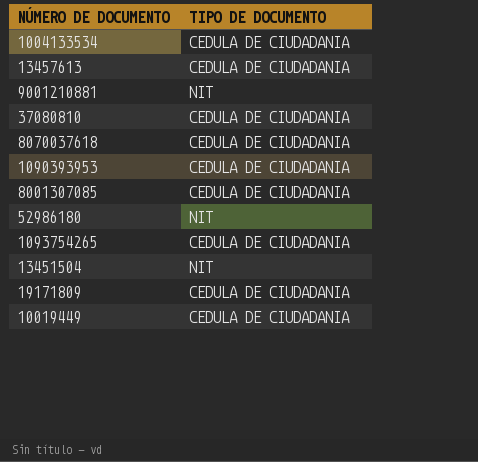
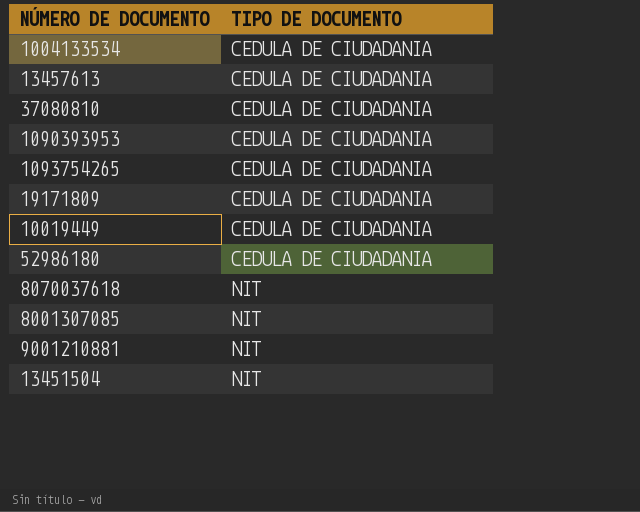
row order: none -> TIPO DE DOCUMENTO ascending
52986180 | TIPO DE DOCUMENTO: NIT -> CEDULA DE CIUDADANIA
8070037618 | TIPO DE DOCUMENTO: CEDULA DE CIUDADANIA -> NIT
8001307085 | TIPO DE DOCUMENTO: CEDULA DE CIUDADANIA -> NIT

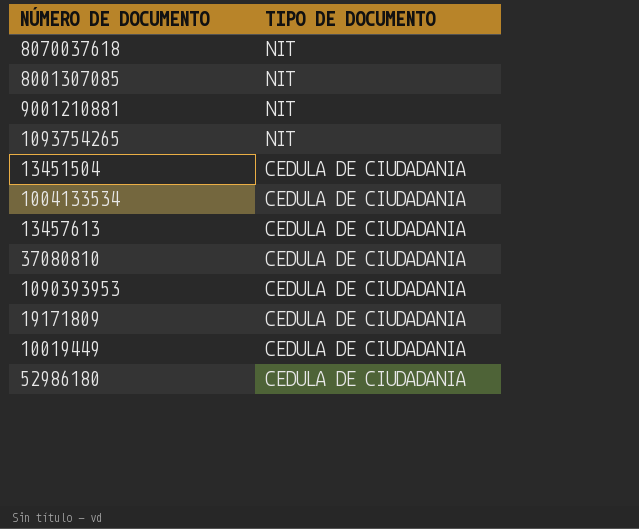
row order: TIPO DE DOCUMENTO ascending -> TIPO DE DOCUMENTO descending
1093754265 | TIPO DE DOCUMENTO: CEDULA DE CIUDADANIA -> NIT
13451504 | TIPO DE DOCUMENTO: NIT -> CEDULA DE CIUDADANIA

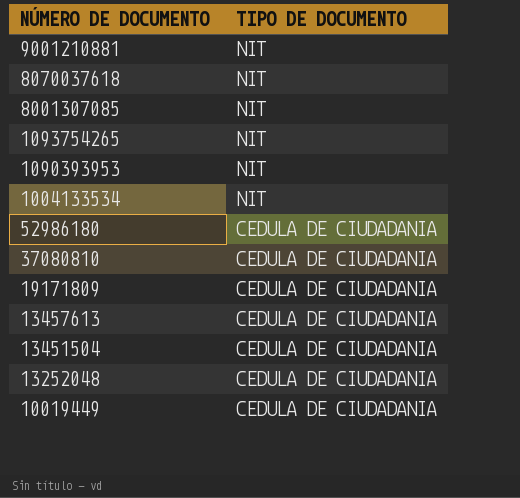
row order: TIPO DE DOCUMENTO descending -> NÚMERO DE DOCUMENTO descending
1090393953 | TIPO DE DOCUMENTO: CEDULA DE CIUDADANIA -> NIT
1004133534 | TIPO DE DOCUMENTO: CEDULA DE CIUDADANIA -> NIT
row 13252048: none -> CEDULA DE CIUDADANIA

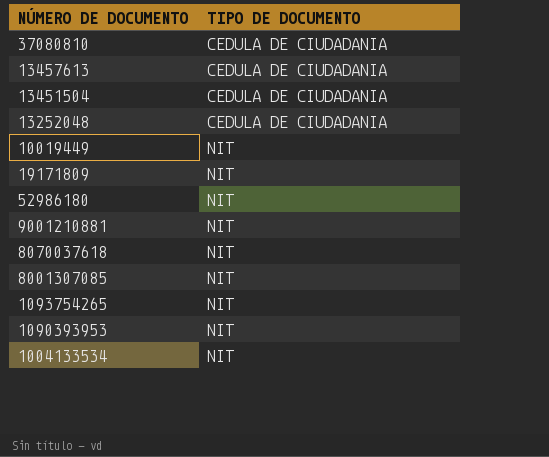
row order: NÚMERO DE DOCUMENTO descending -> TIPO DE DOCUMENTO ascending
10019449 | TIPO DE DOCUMENTO: CEDULA DE CIUDADANIA -> NIT
19171809 | TIPO DE DOCUMENTO: CEDULA DE CIUDADANIA -> NIT
52986180 | TIPO DE DOCUMENTO: CEDULA DE CIUDADANIA -> NIT

